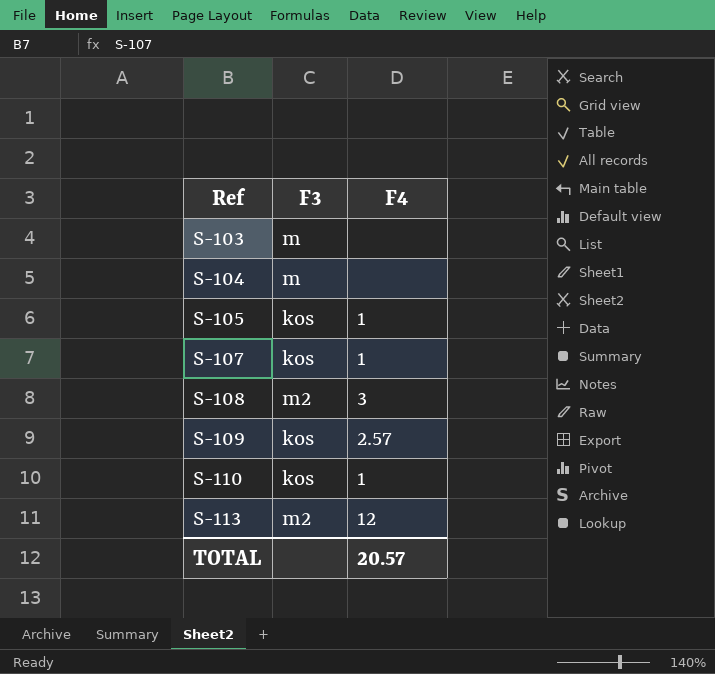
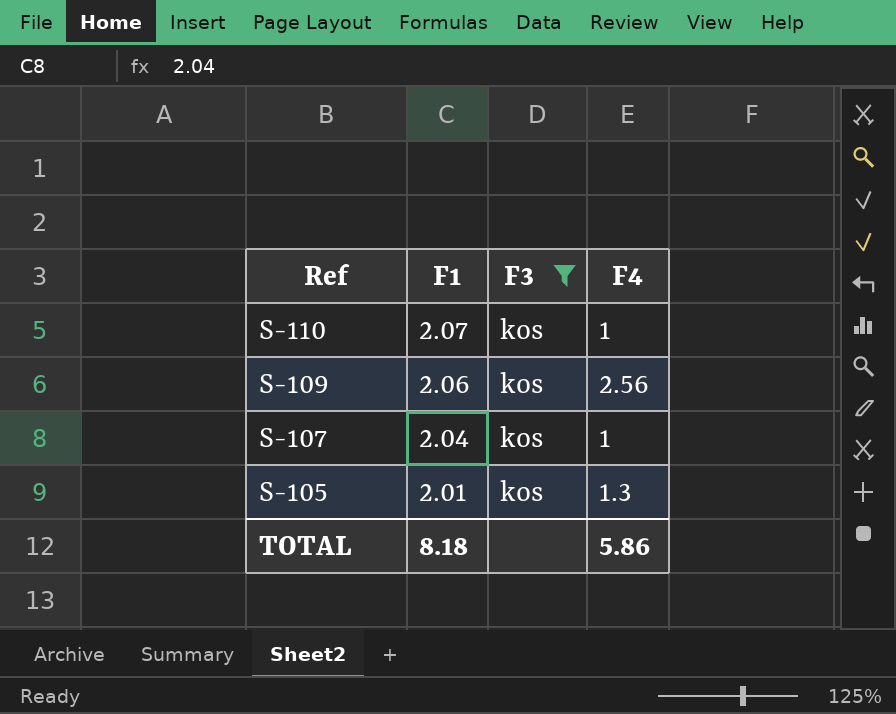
filter: none -> F3 = kos
row order: Ref ascending -> Ref descending
column F1 | position: none -> 2
S-109 | F4: 2.57 -> 2.56
S-105 | F4: 1 -> 1.3
TOTAL | F4: 20.57 -> 5.86

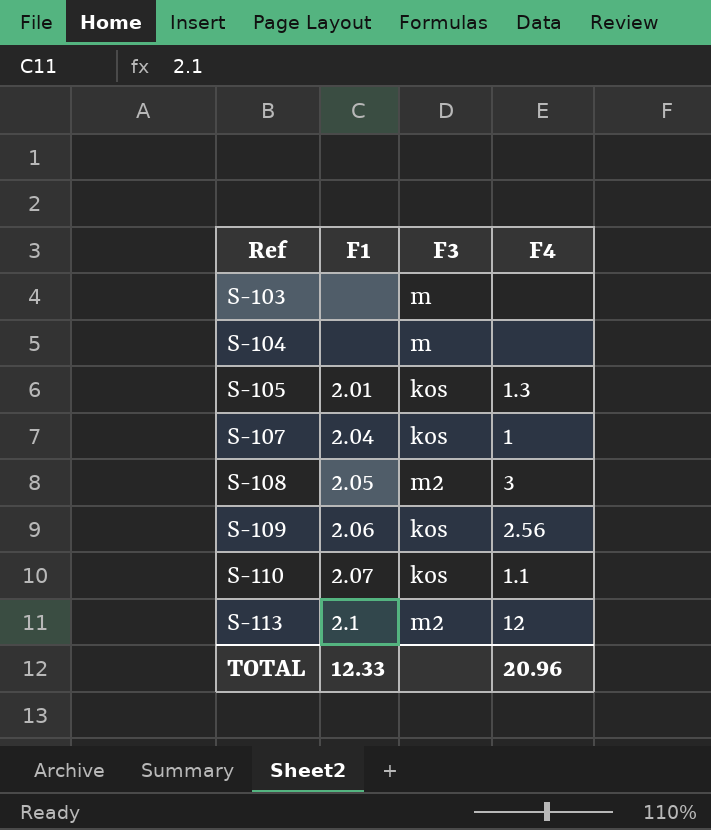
filter: F3 = kos -> none
row order: Ref descending -> Ref ascending
S-110 | F4: 1 -> 1.1
TOTAL | F1: 8.18 -> 12.33
TOTAL | F4: 5.86 -> 20.96

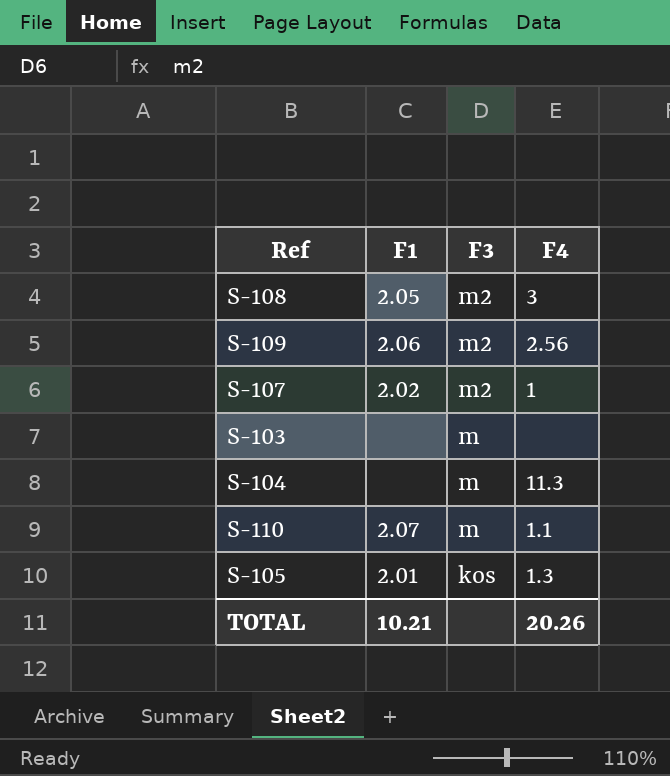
row order: Ref ascending -> F3 descending
row S-113: 2.1 | m2 | 12 -> none
S-109 | F3: kos -> m2
S-107 | F1: 2.04 -> 2.02
S-107 | F3: kos -> m2
S-104 | F4: none -> 11.3
S-110 | F3: kos -> m
TOTAL | F1: 12.33 -> 10.21
TOTAL | F4: 20.96 -> 20.26

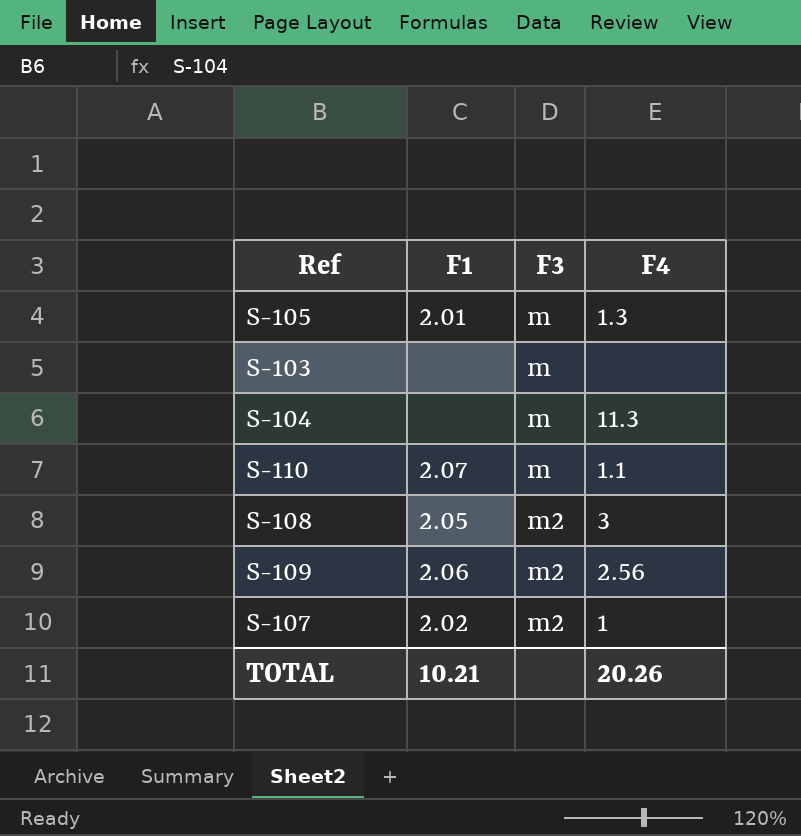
row order: F3 descending -> F3 ascending
S-105 | F3: kos -> m

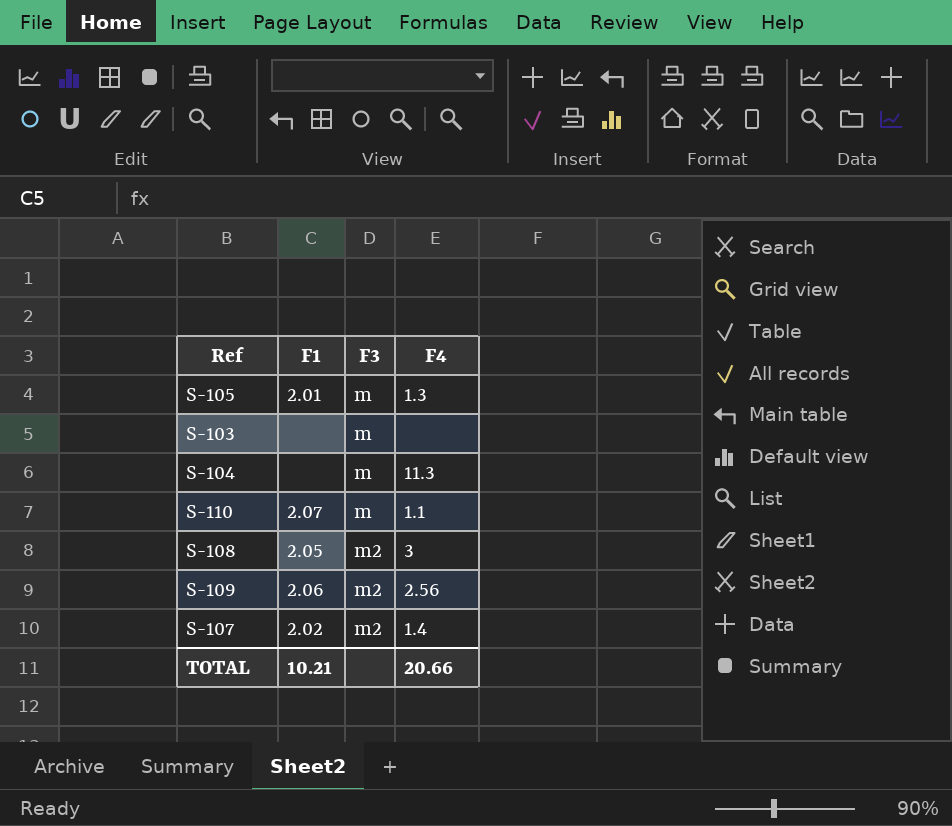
S-107 | F4: 1 -> 1.4
TOTAL | F4: 20.26 -> 20.66

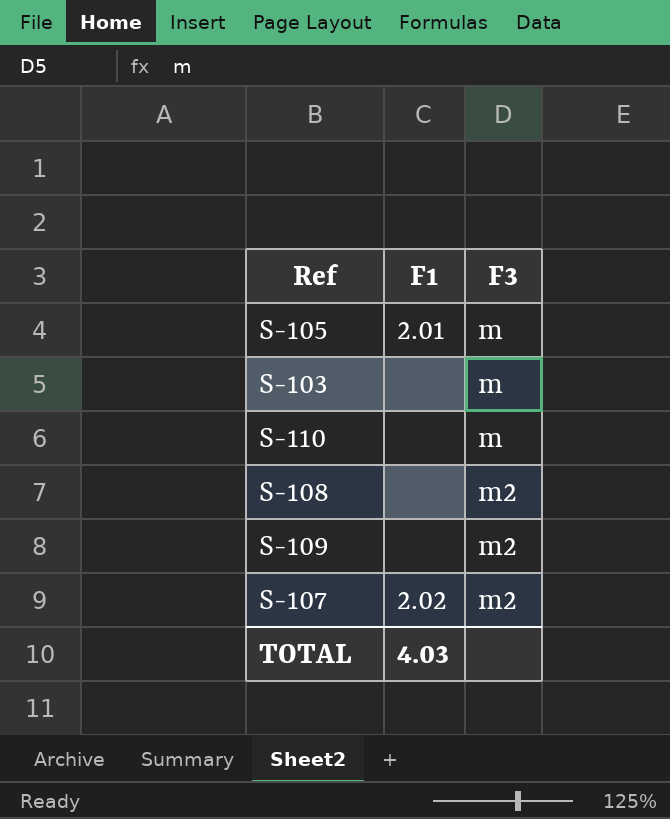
column F4 | position: 4 -> none
row S-104: none | m | 11.3 -> none
S-110 | F1: 2.07 -> none
S-108 | F1: 2.05 -> none
S-109 | F1: 2.06 -> none
TOTAL | F1: 10.21 -> 4.03

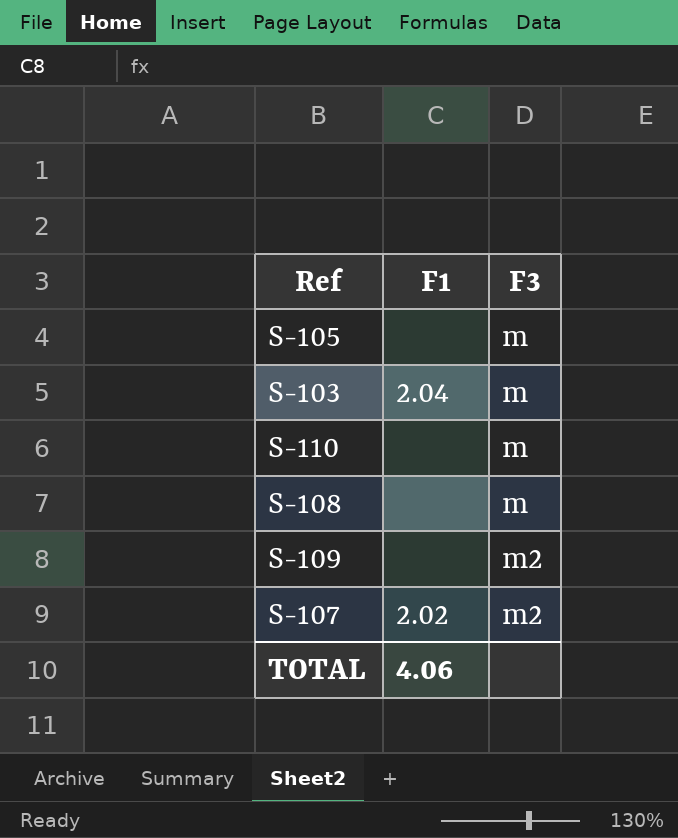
S-105 | F1: 2.01 -> none
S-103 | F1: none -> 2.04
S-108 | F3: m2 -> m
TOTAL | F1: 4.03 -> 4.06

